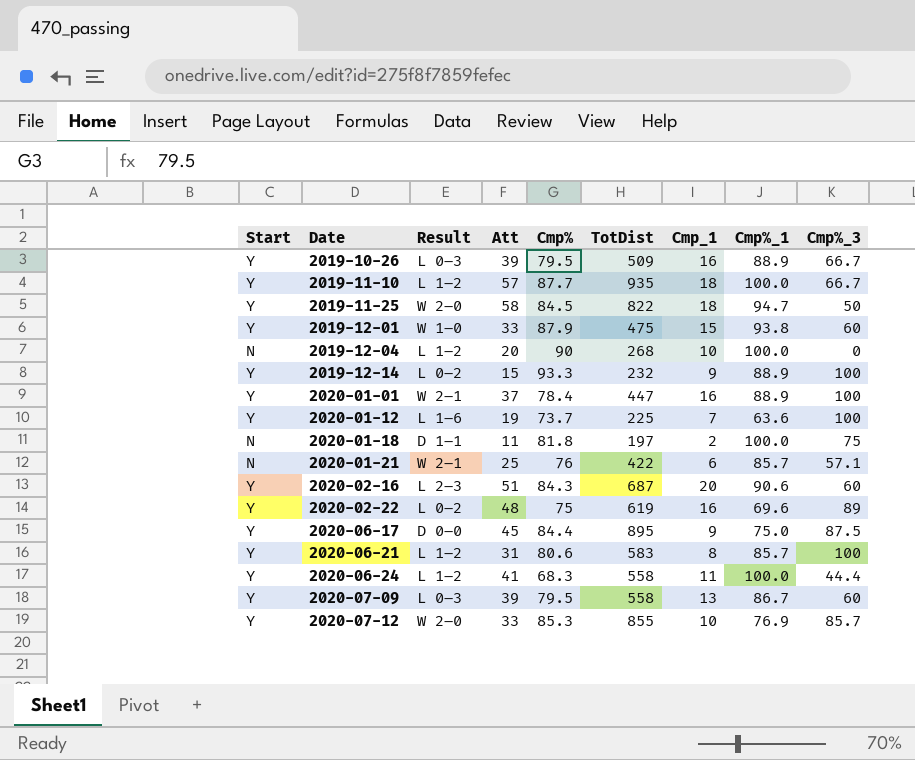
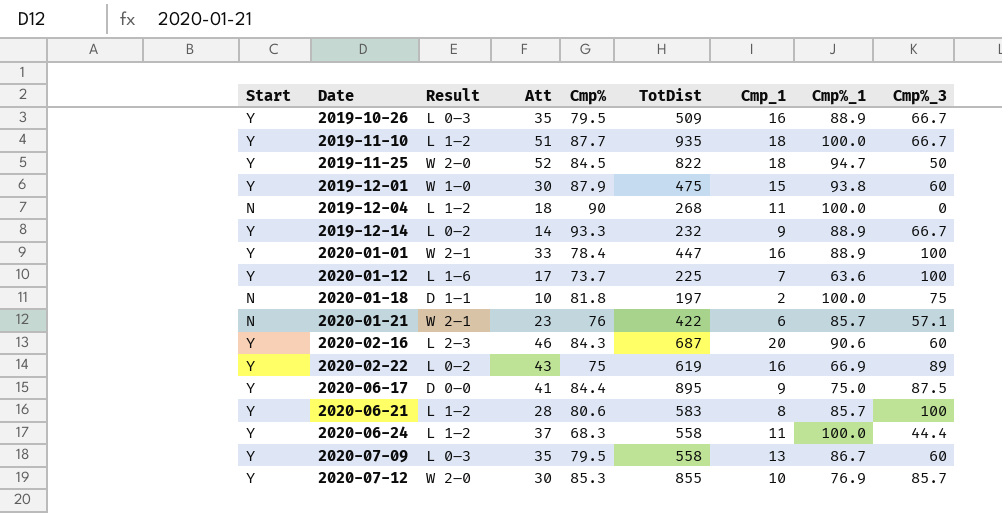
2019-10-26 | Att: 39 -> 35
2019-11-10 | Att: 57 -> 51
2019-11-25 | Att: 58 -> 52
2019-12-01 | Att: 33 -> 30
2019-12-04 | Att: 20 -> 18
2019-12-04 | Cmp_1: 10 -> 11
2019-12-14 | Att: 15 -> 14
2019-12-14 | Cmp%_3: 100 -> 66.7
2020-01-01 | Att: 37 -> 33
2020-01-12 | Att: 19 -> 17
2020-01-18 | Att: 11 -> 10
2020-01-21 | Att: 25 -> 23
2020-02-16 | Att: 51 -> 46
2020-02-22 | Att: 48 -> 43
2020-02-22 | Cmp%_1: 69.6 -> 66.9
2020-06-17 | Att: 45 -> 41
2020-06-21 | Att: 31 -> 28
2020-06-24 | Att: 41 -> 37
2020-07-09 | Att: 39 -> 35
2020-07-12 | Att: 33 -> 30

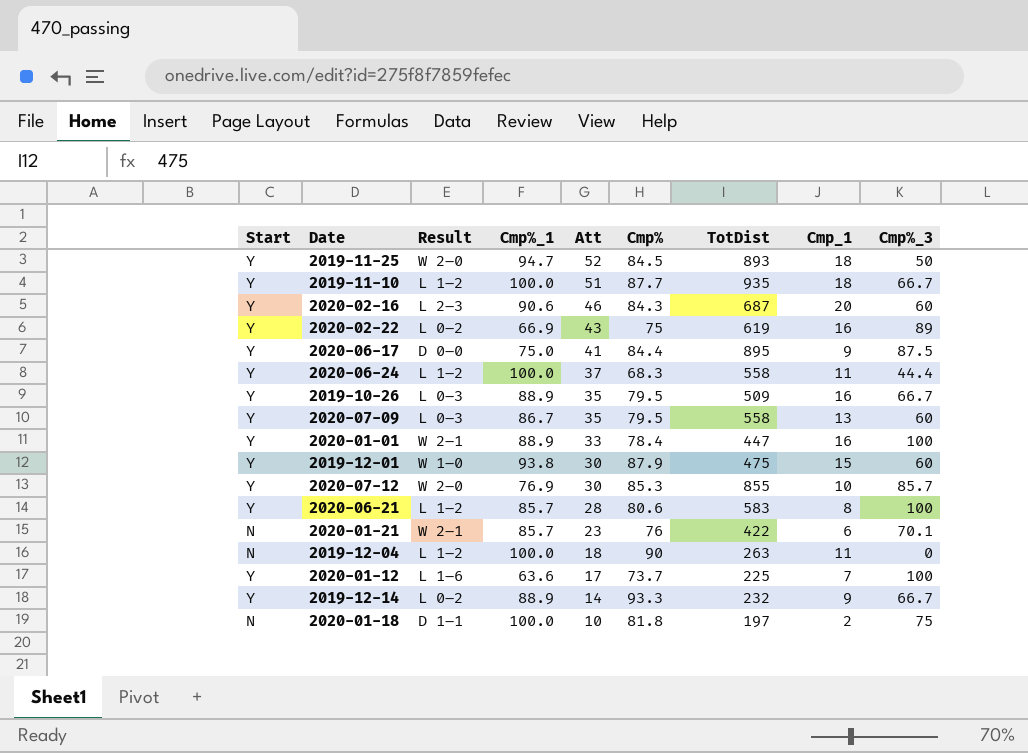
row order: Date ascending -> Att descending
column Cmp%_1 | position: 8 -> 4
2019-11-25 | TotDist: 822 -> 893
2020-01-21 | Cmp%_3: 57.1 -> 70.1
2019-12-04 | TotDist: 268 -> 263

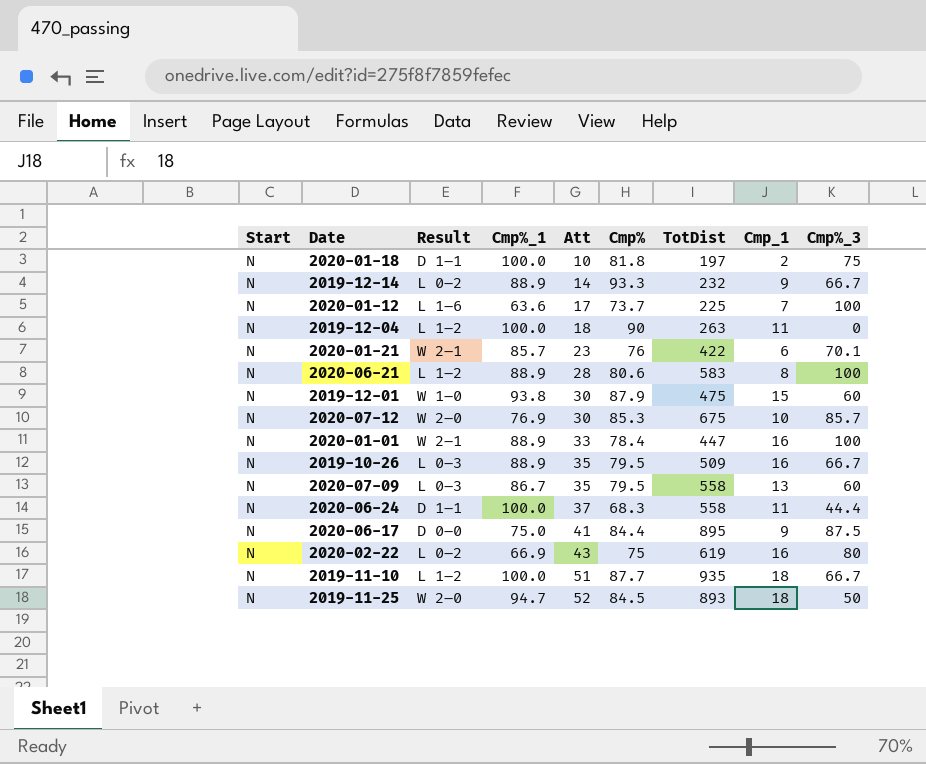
row order: Att descending -> Att ascending
row 2020-02-16: Y | L 2–3 | 90.6 | 46 | 84.3 | 687 | 20 | 60 -> none
2019-12-14 | Start: Y -> N
2020-01-12 | Start: Y -> N
2020-06-21 | Start: Y -> N
2020-06-21 | Cmp%_1: 85.7 -> 88.9
2019-12-01 | Start: Y -> N
2020-07-12 | Start: Y -> N
2020-07-12 | TotDist: 855 -> 675
2020-01-01 | Start: Y -> N
2019-10-26 | Start: Y -> N
2020-07-09 | Start: Y -> N
2020-06-24 | Start: Y -> N
2020-06-24 | Result: L 1–2 -> D 1–1
2020-06-17 | Start: Y -> N
2020-02-22 | Start: Y -> N
2020-02-22 | Cmp%_3: 89 -> 80
2019-11-10 | Start: Y -> N
2019-11-25 | Start: Y -> N

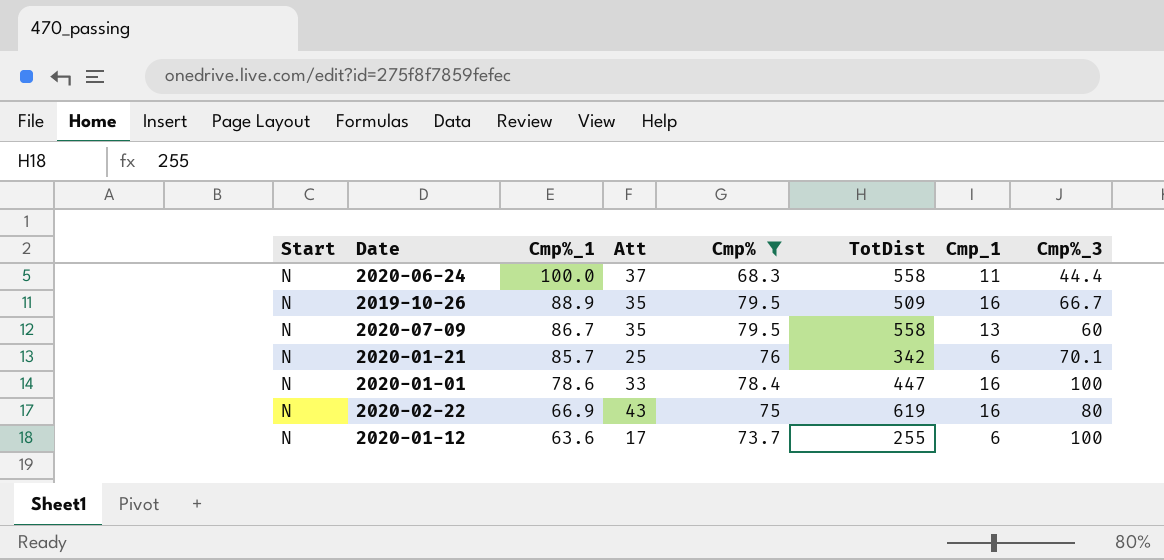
filter: none -> Cmp% <= 79.5
row order: Att ascending -> Cmp%_1 descending
column Result | position: 3 -> none
2020-01-21 | Att: 23 -> 25
2020-01-21 | TotDist: 422 -> 342
2020-01-01 | Cmp%_1: 88.9 -> 78.6
2020-01-12 | TotDist: 225 -> 255
2020-01-12 | Cmp_1: 7 -> 6

